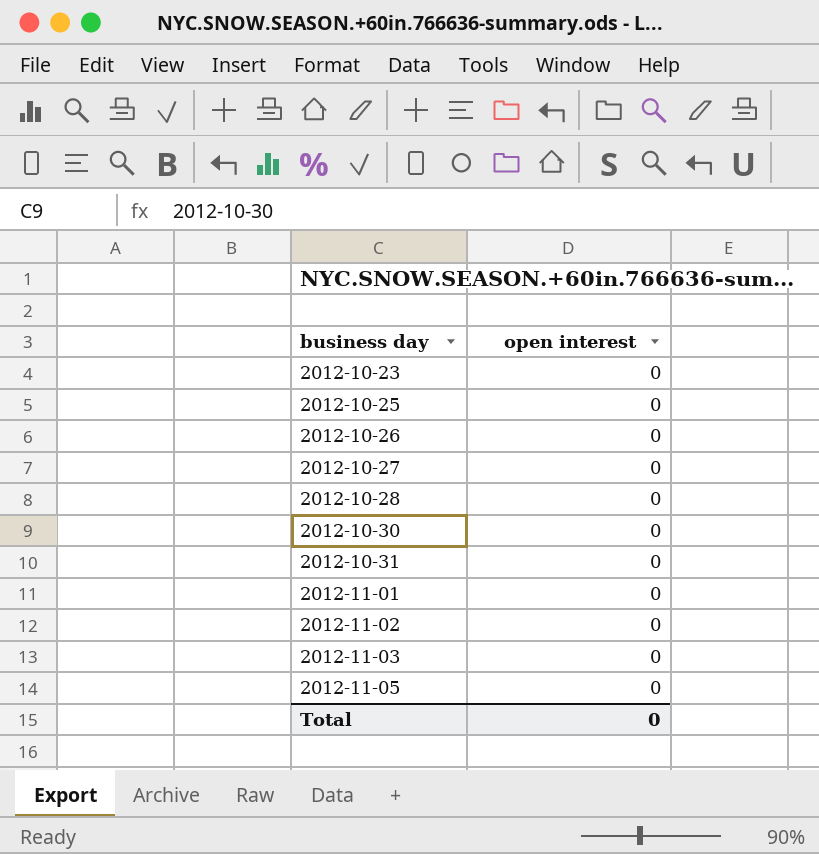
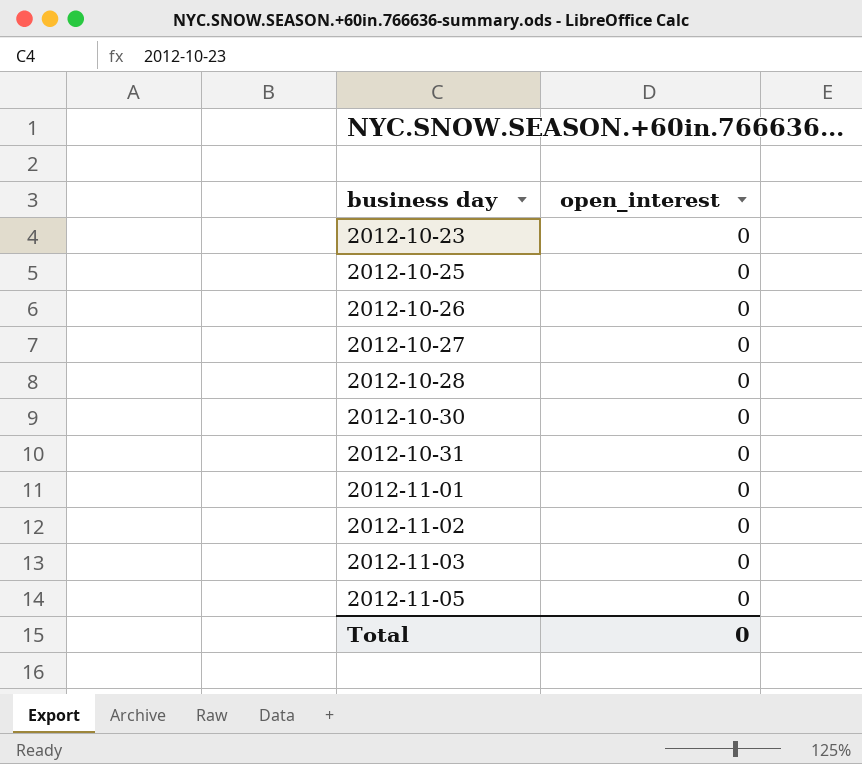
column name: open interest -> open_interest

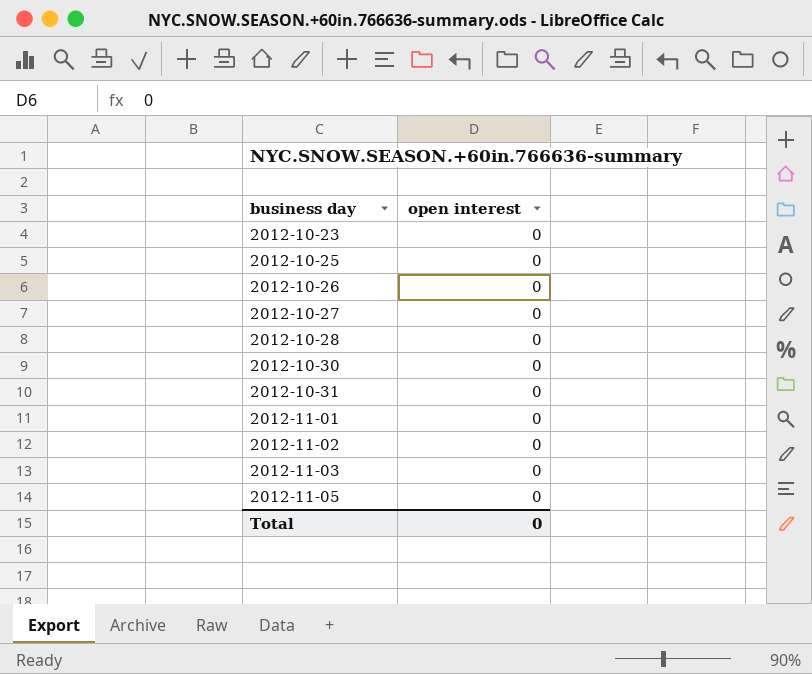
column name: open_interest -> open interest

